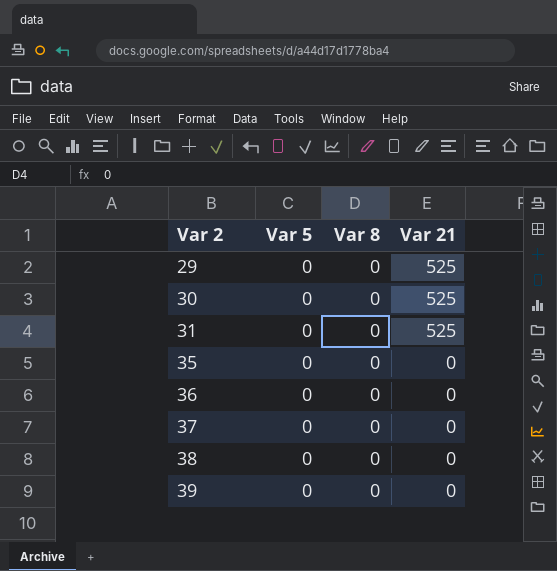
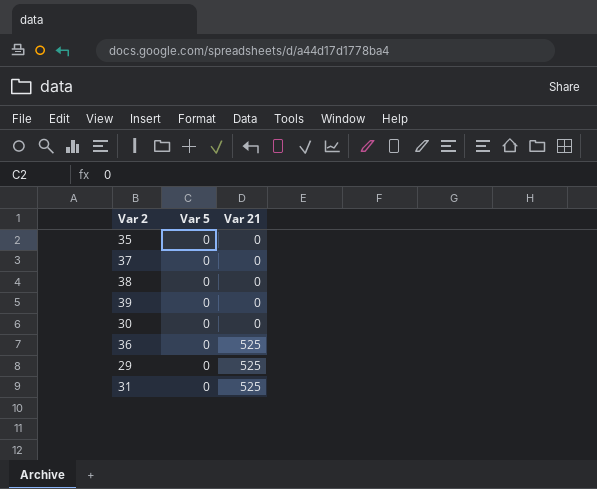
row order: Var 2 ascending -> Var 21 ascending
column Var 8 | position: 3 -> none
30 | Var 21: 525 -> 0
36 | Var 21: 0 -> 525

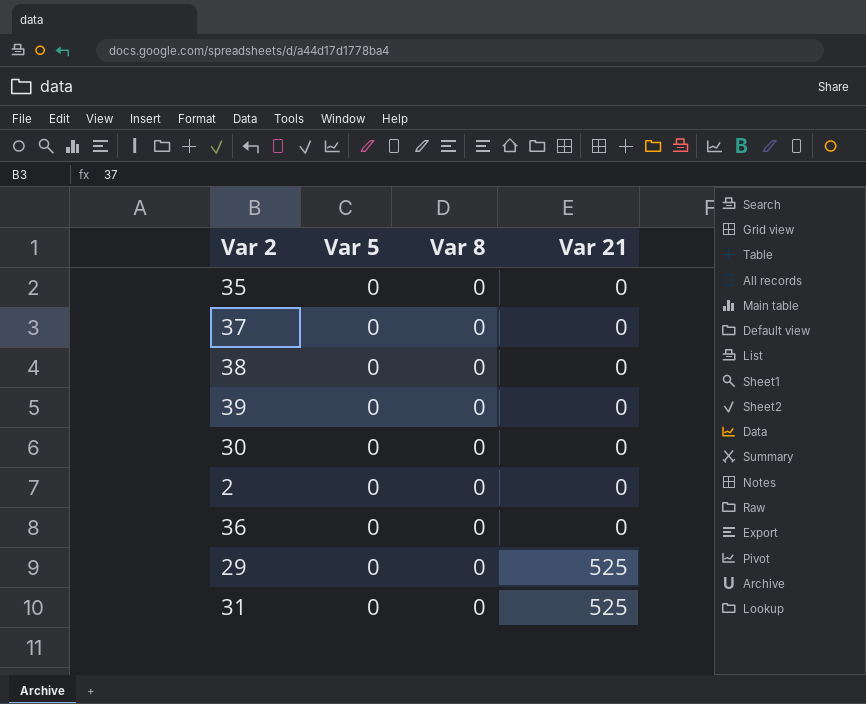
column Var 8 | position: none -> 3
row 2: none -> 0 | 0 | 0
36 | Var 21: 525 -> 0

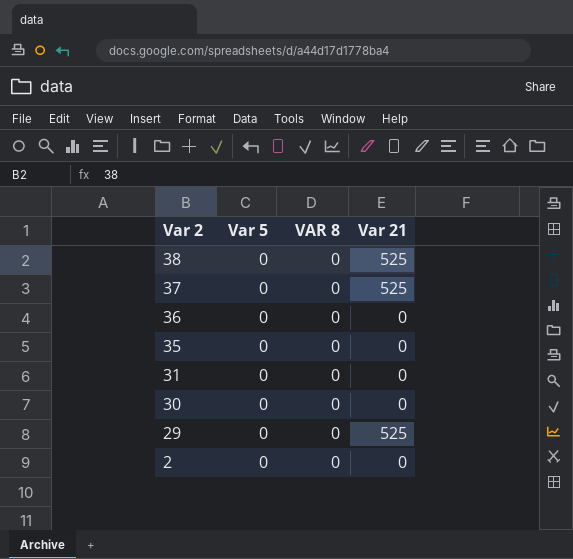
row order: Var 21 ascending -> Var 2 descending
column name: Var 8 -> VAR 8
row 39: 0 | 0 | 0 -> none
38 | Var 21: 0 -> 525
37 | Var 21: 0 -> 525
31 | Var 21: 525 -> 0

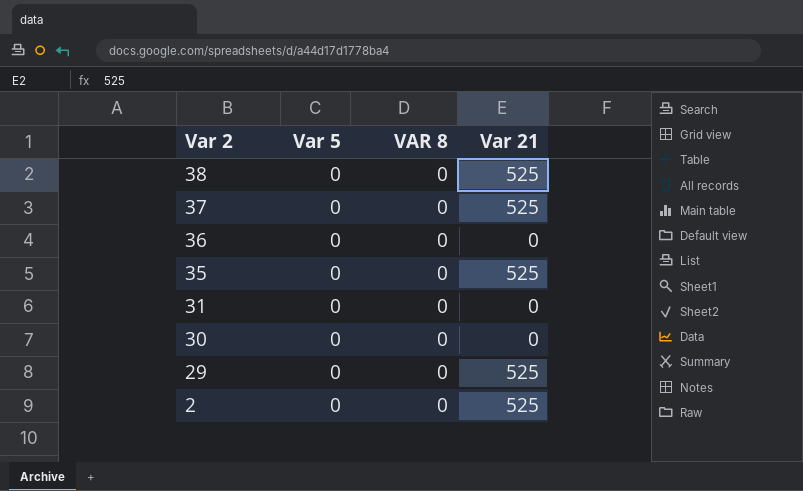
35 | Var 21: 0 -> 525
2 | Var 21: 0 -> 525

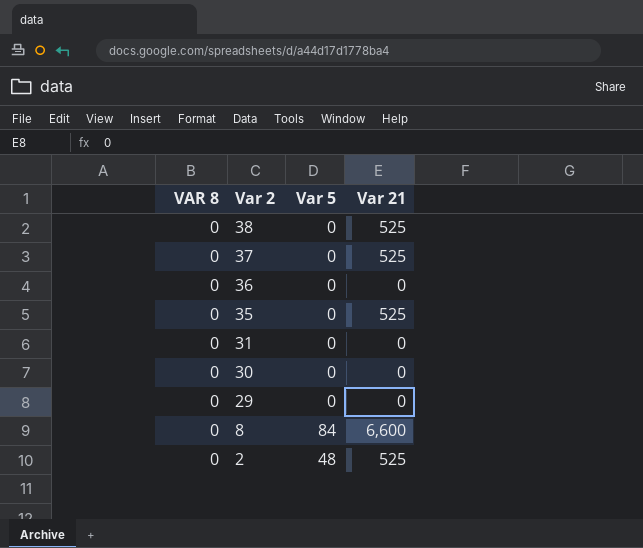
column VAR 8 | position: 3 -> 1
29 | Var 21: 525 -> 0
row 8: none -> 0 | 84 | 6,600
2 | Var 5: 0 -> 48

